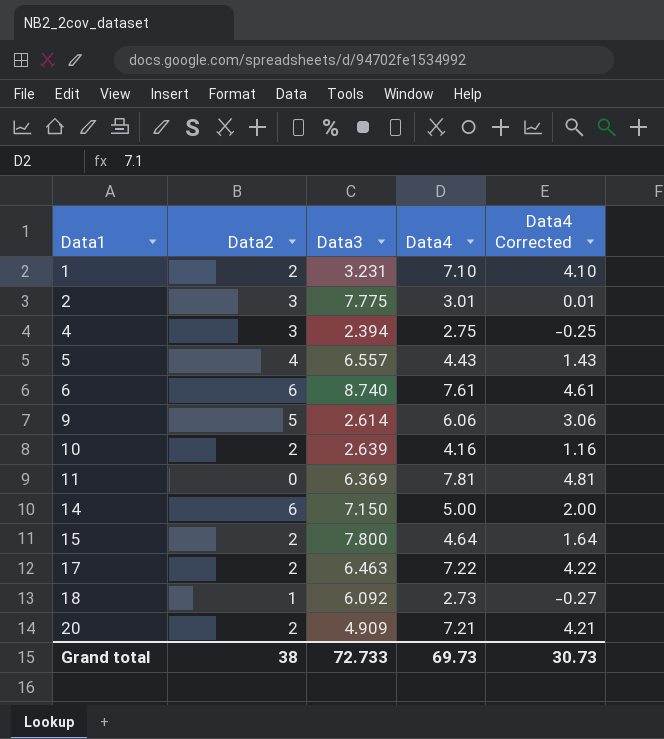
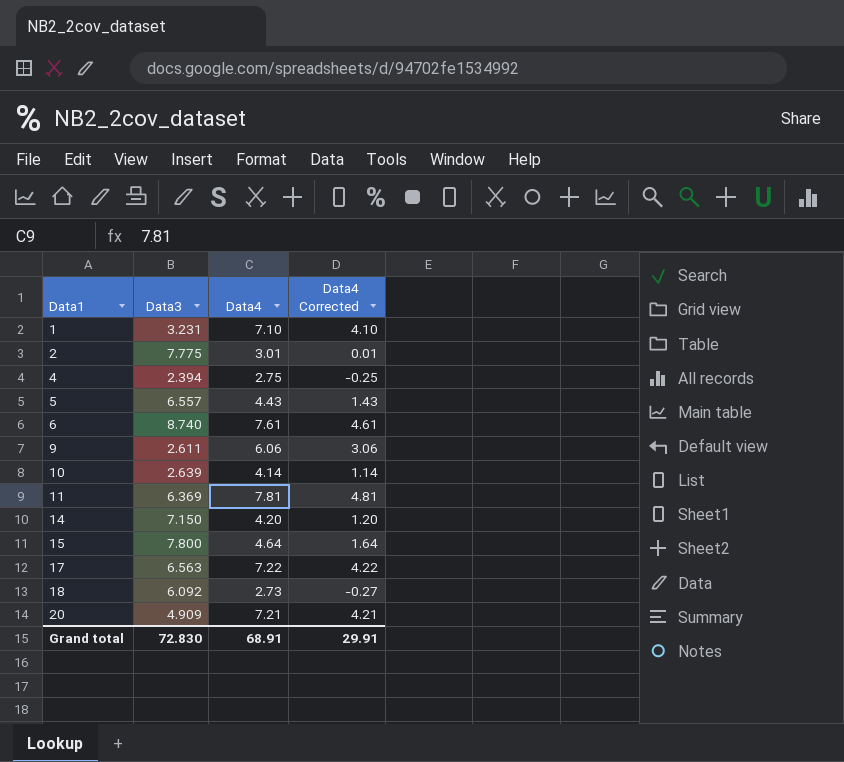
column Data2 | position: 2 -> none
9 | Data3: 2.614 -> 2.611
10 | Data4: 4.16 -> 4.14
10 | Data4 Corrected: 1.16 -> 1.14
14 | Data4: 5.00 -> 4.20
14 | Data4 Corrected: 2.00 -> 1.20
17 | Data3: 6.463 -> 6.563
Grand total | Data3: 72.733 -> 72.830
Grand total | Data4: 69.73 -> 68.91
Grand total | Data4 Corrected: 30.73 -> 29.91

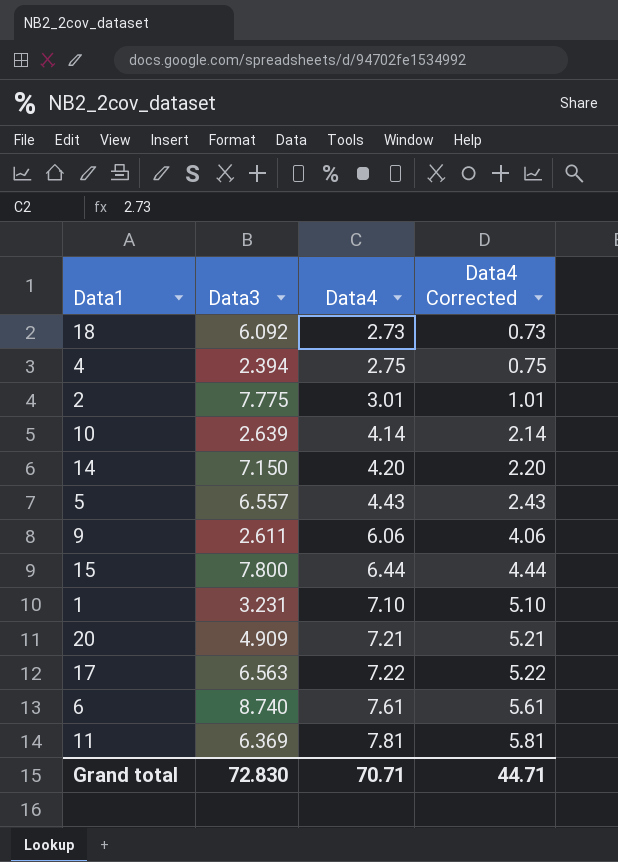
row order: Data1 ascending -> Data4 ascending
column Data4 Corrected | formula: [Data4] - 3 -> [Data4] - 2
15 | Data4: 4.64 -> 6.44
Grand total | Data4: 68.91 -> 70.71
Grand total | Data4 Corrected: 29.91 -> 44.71

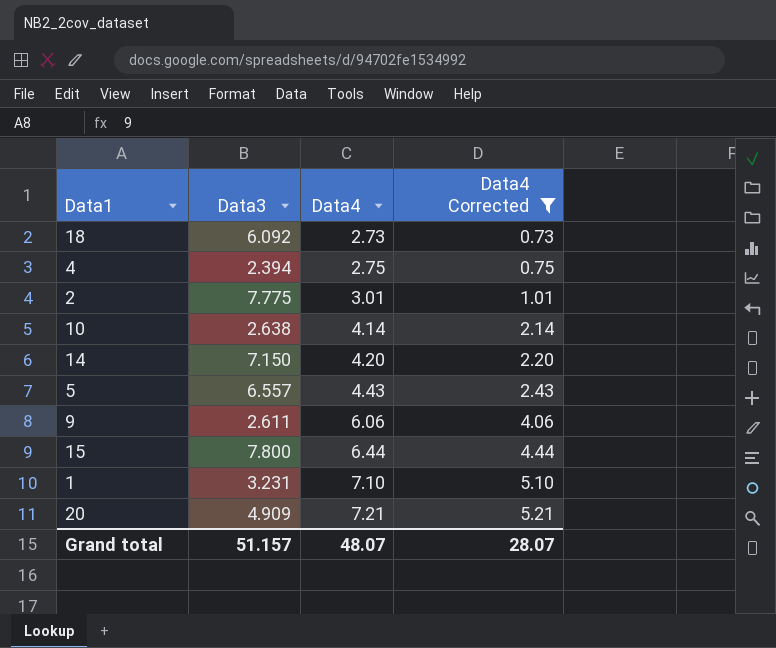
filter: none -> Data4 Corrected <= 5.21
10 | Data3: 2.639 -> 2.638
Grand total | Data3: 72.830 -> 51.157
Grand total | Data4: 70.71 -> 48.07
Grand total | Data4 Corrected: 44.71 -> 28.07

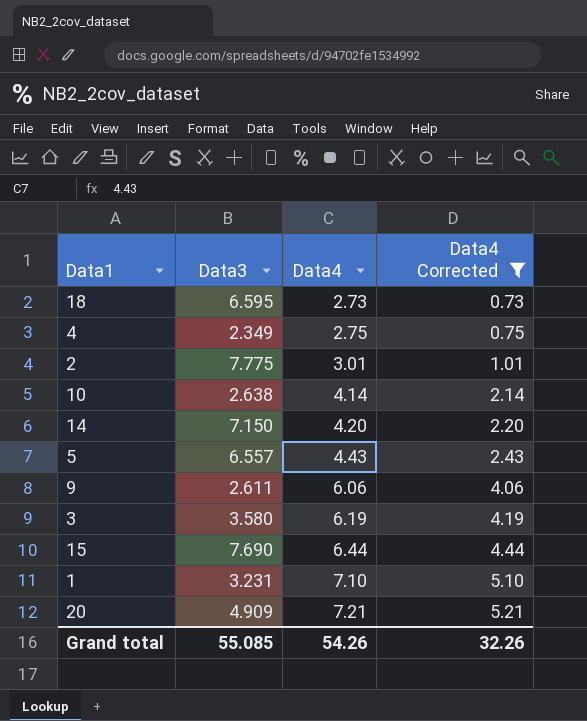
18 | Data3: 6.092 -> 6.595
4 | Data3: 2.394 -> 2.349
row 3: none -> 3.580 | 6.19 | 4.19
15 | Data3: 7.800 -> 7.690
Grand total | Data3: 51.157 -> 55.085
Grand total | Data4: 48.07 -> 54.26
Grand total | Data4 Corrected: 28.07 -> 32.26

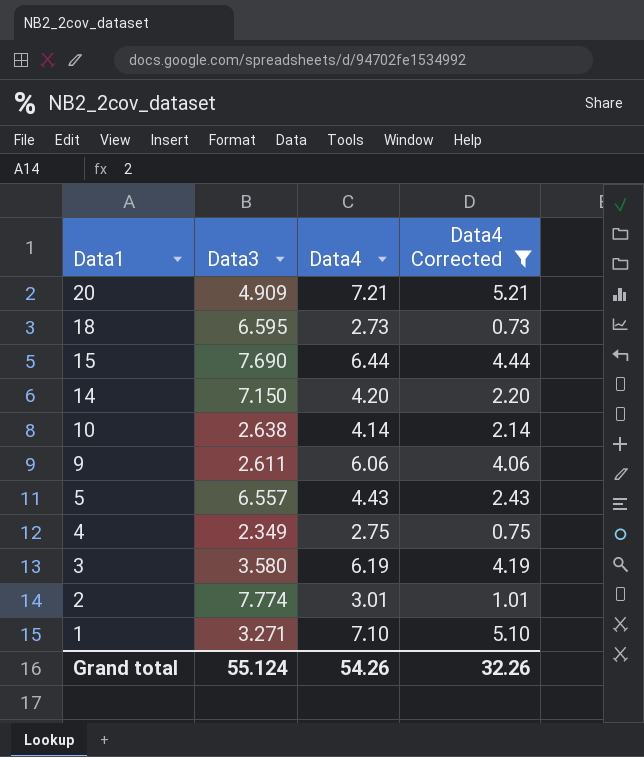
row order: Data4 ascending -> Data1 descending
2 | Data3: 7.775 -> 7.774
1 | Data3: 3.231 -> 3.271
Grand total | Data3: 55.085 -> 55.124

